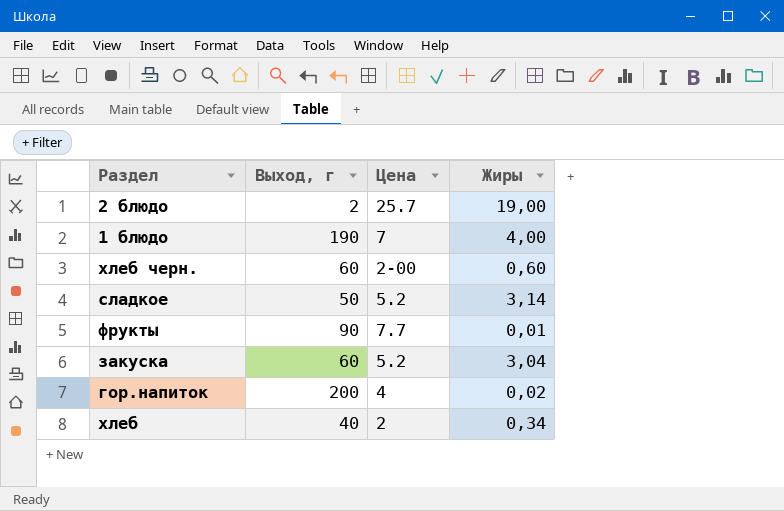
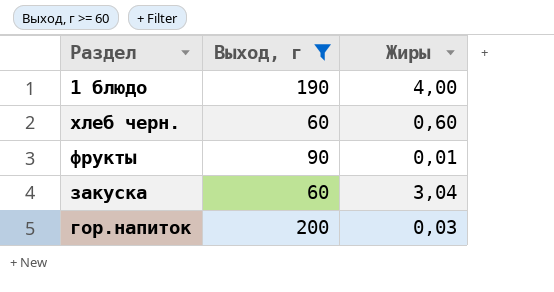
filter: none -> Выход, г >= 60
column Цена | position: 3 -> none
гор.напиток | Жиры: 0,02 -> 0,03

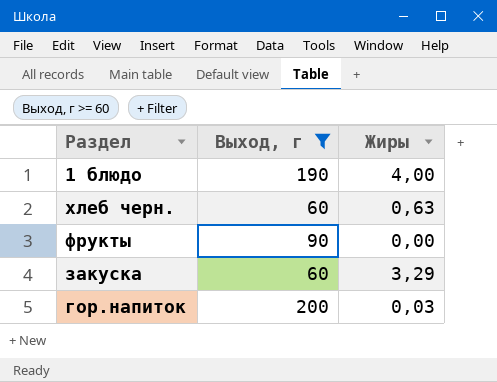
хлеб черн. | Жиры: 0,60 -> 0,63
фрукты | Жиры: 0,01 -> 0,00
закуска | Жиры: 3,04 -> 3,29

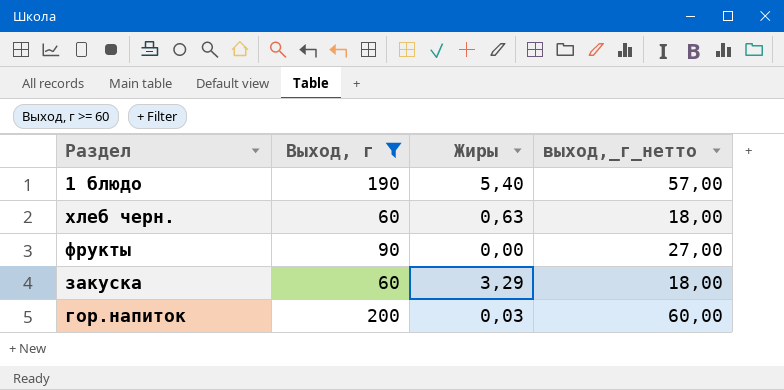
column выход,_г_нетто | formula: none -> [Выход, г] * 0,3
1 блюдо | Жиры: 4,00 -> 5,40

